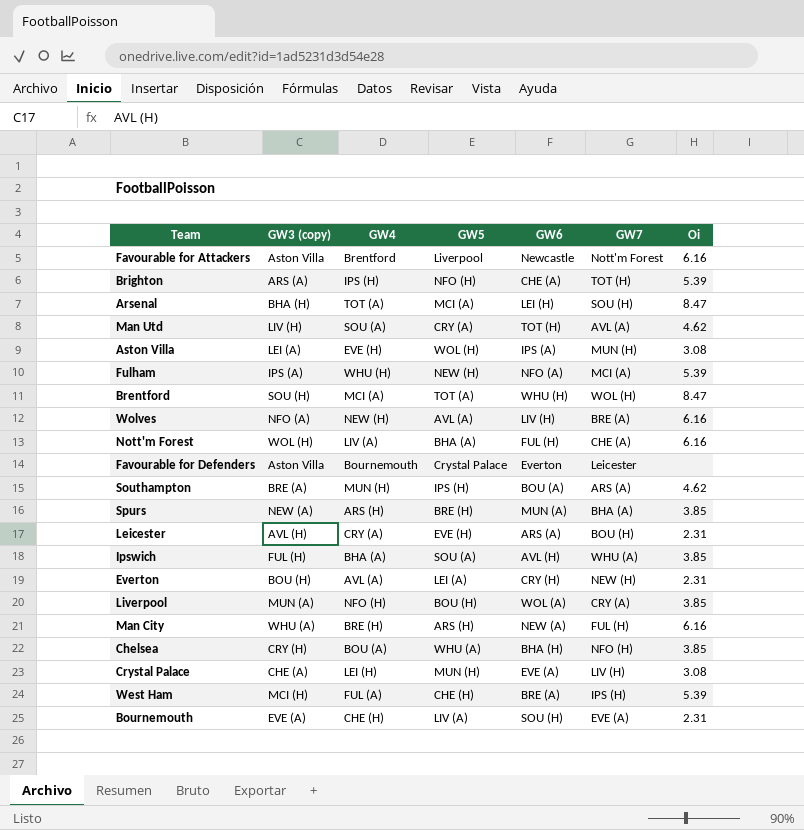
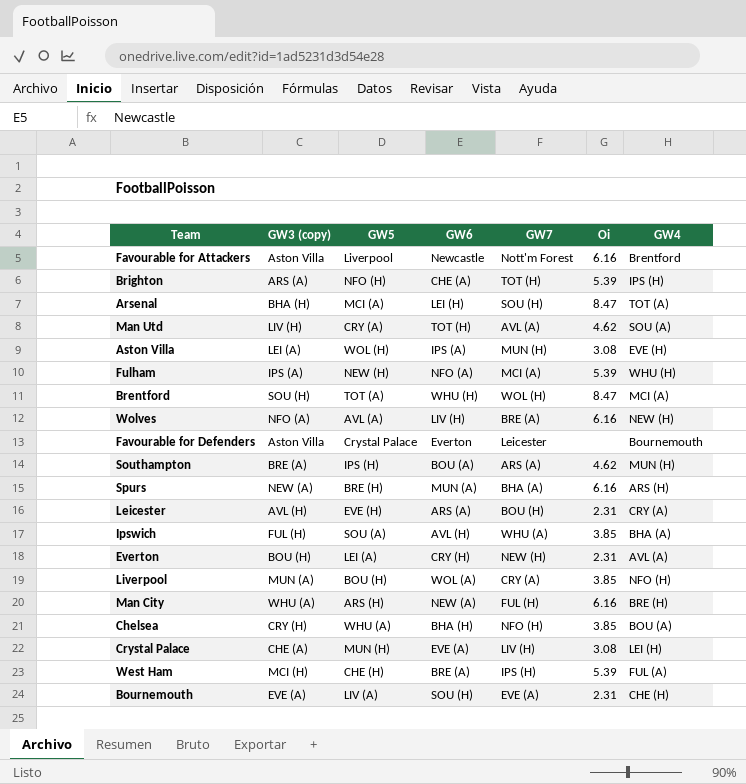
column GW4 | position: 3 -> 7
row Nott'm Forest: WOL (H) | LIV (A) | BHA (A) | FUL (H) | CHE (A) | 6.16 -> none
Spurs | Oi: 3.85 -> 6.16

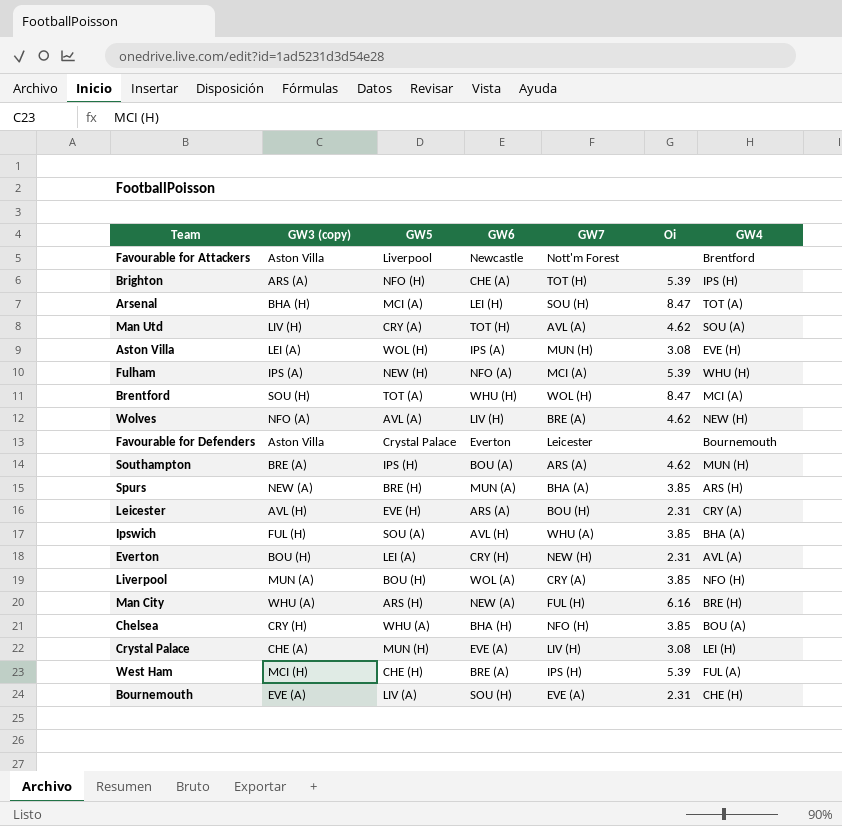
Favourable for Attackers | Oi: 6.16 -> none
Wolves | Oi: 6.16 -> 4.62
Spurs | Oi: 6.16 -> 3.85

